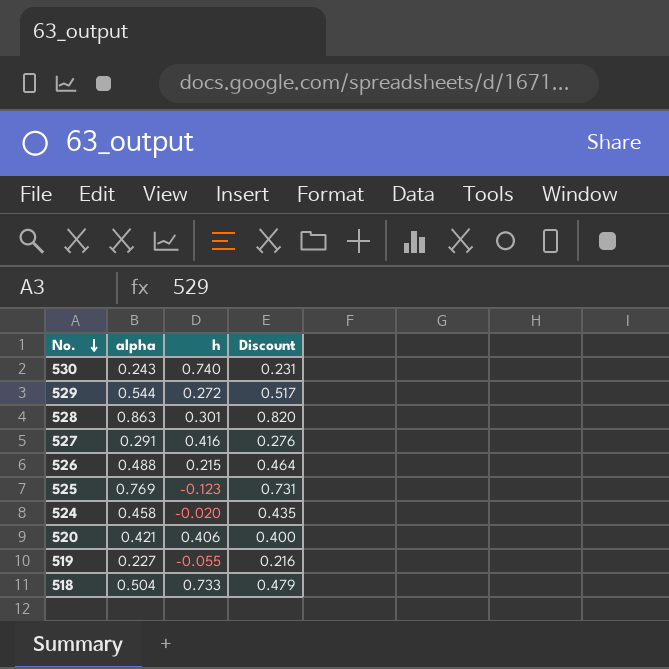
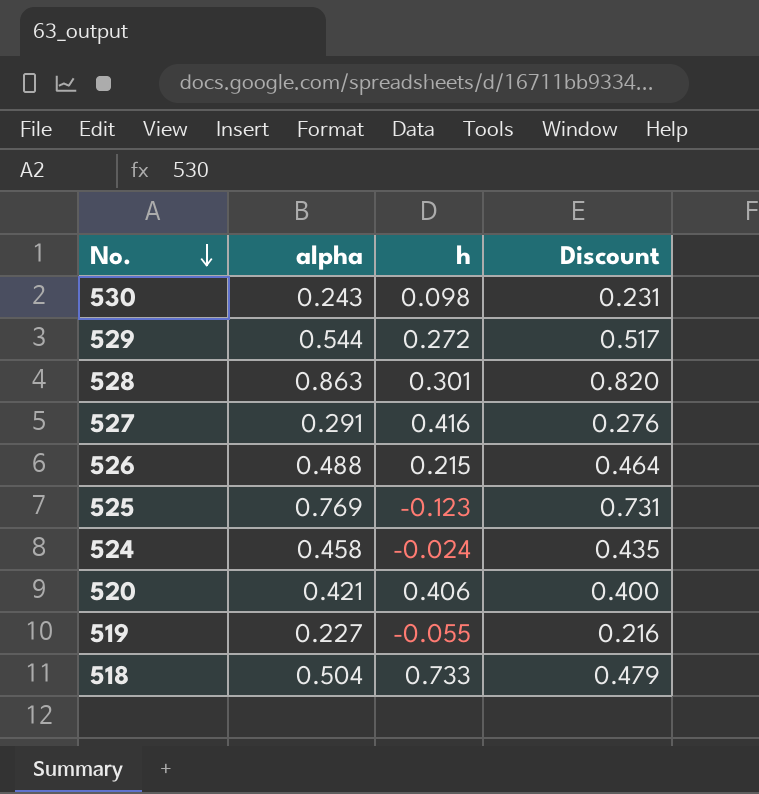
530 | h: 0.740 -> 0.098
524 | h: -0.020 -> -0.024

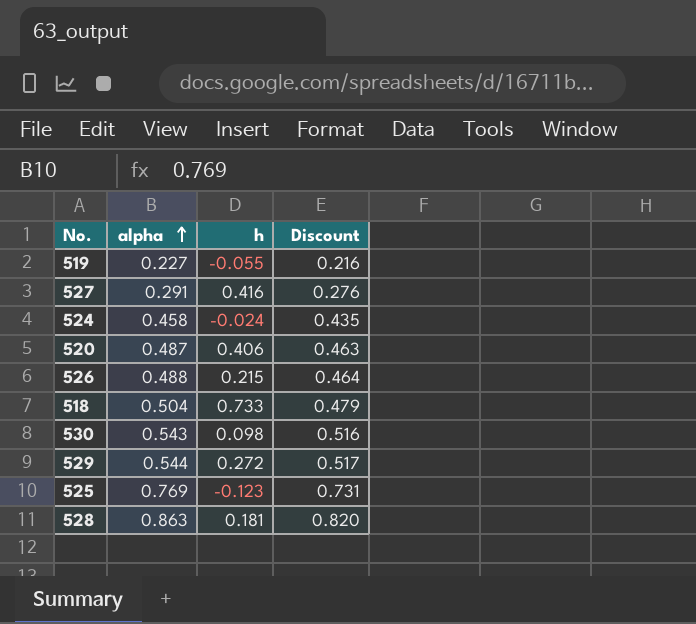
row order: No. descending -> alpha ascending
520 | alpha: 0.421 -> 0.487
520 | Discount: 0.400 -> 0.463
530 | alpha: 0.243 -> 0.543
530 | Discount: 0.231 -> 0.516
528 | h: 0.301 -> 0.181

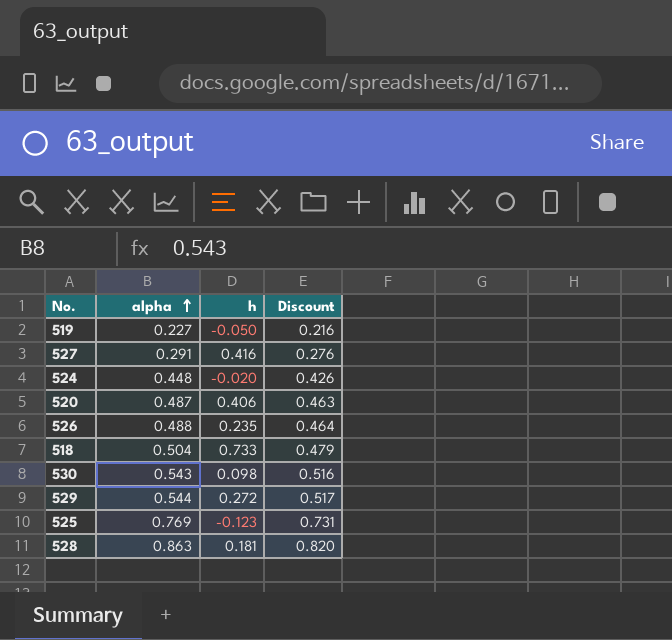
519 | h: -0.055 -> -0.050
524 | alpha: 0.458 -> 0.448
524 | h: -0.024 -> -0.020
524 | Discount: 0.435 -> 0.426
526 | h: 0.215 -> 0.235

